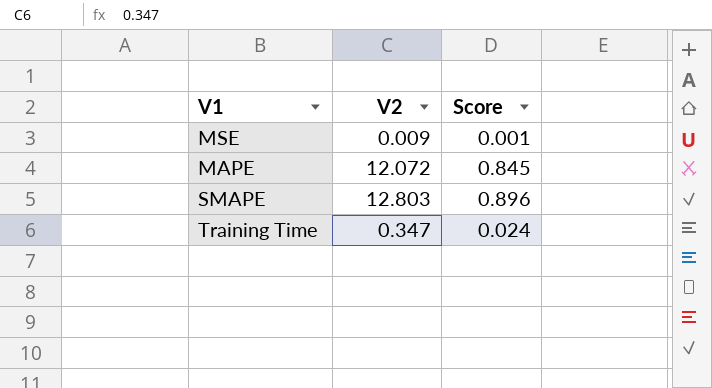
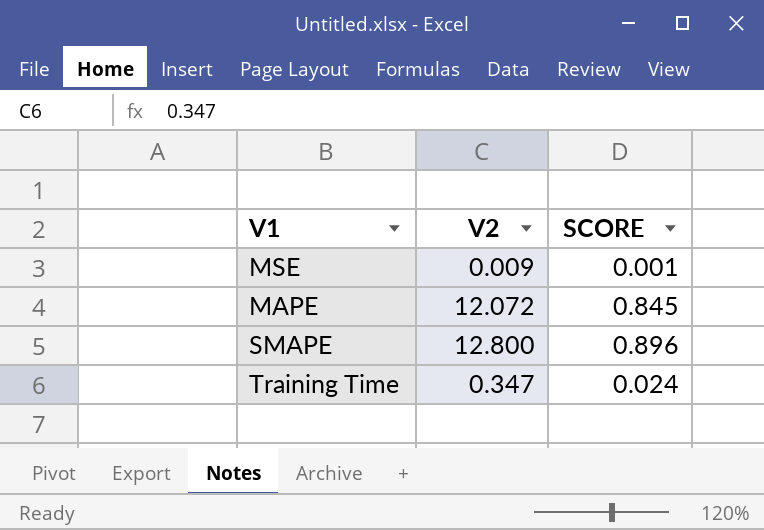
column name: Score -> SCORE
SMAPE | V2: 12.803 -> 12.800

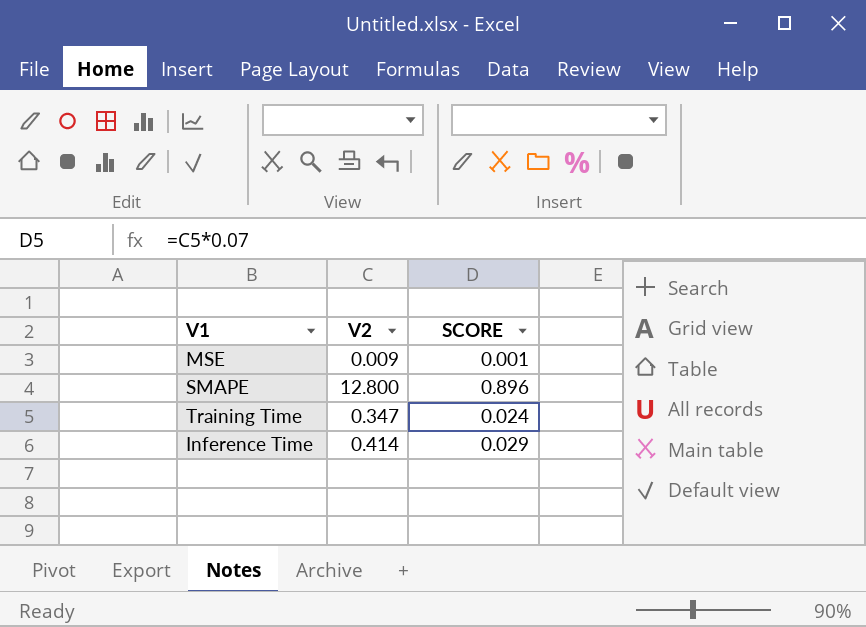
row MAPE: 12.072 | 0.845 -> none
row Inference Time: none -> 0.414 | 0.029

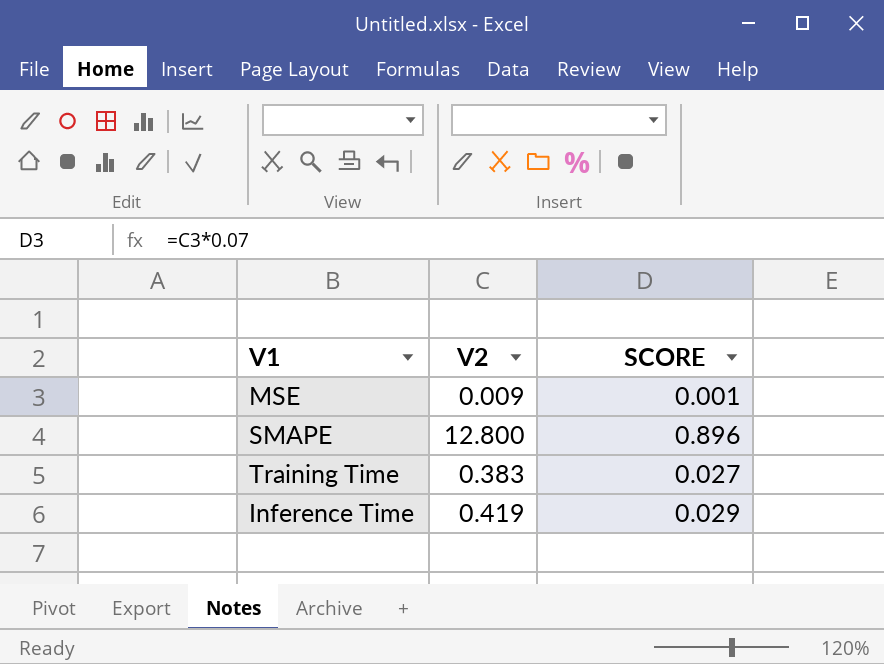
Training Time | V2: 0.347 -> 0.383
Training Time | SCORE: 0.024 -> 0.027
Inference Time | V2: 0.414 -> 0.419

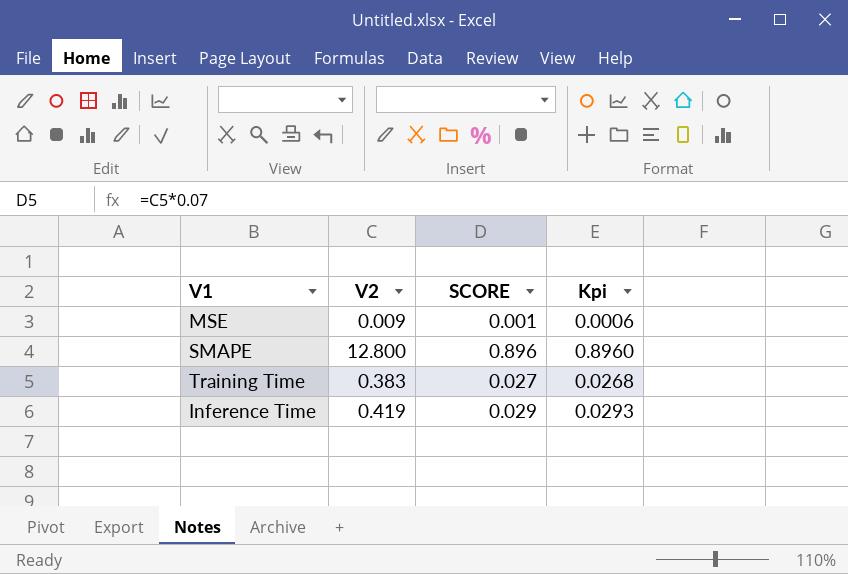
column Kpi | formula: none -> [V2] * 0.07

